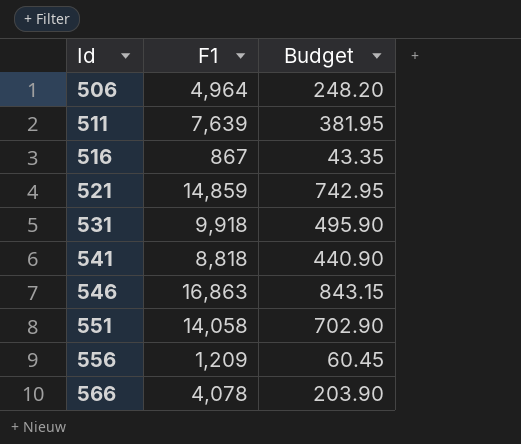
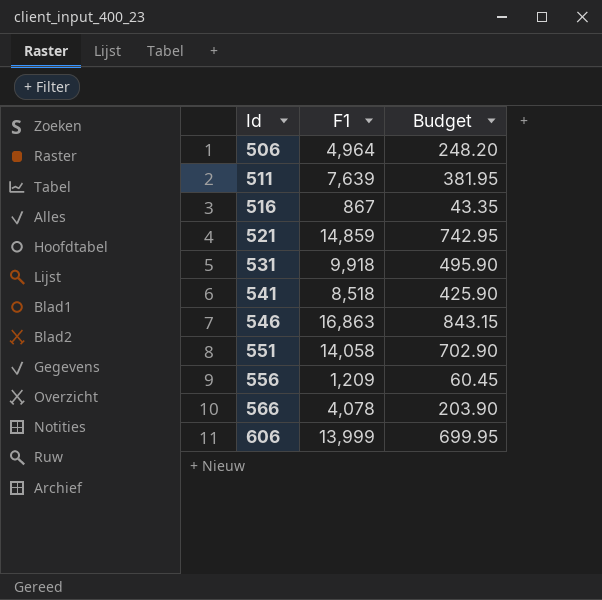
541 | F1: 8,818 -> 8,518
541 | Budget: 440.90 -> 425.90
row 606: none -> 13,999 | 699.95

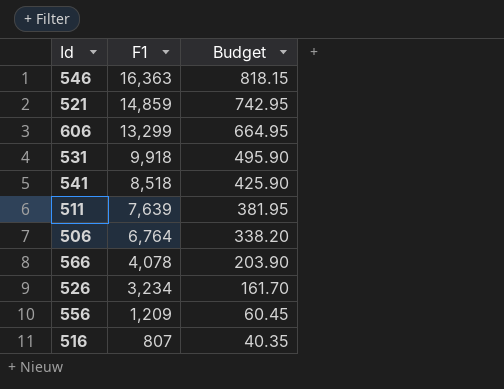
row order: Id ascending -> F1 descending
row 551: 14,058 | 702.90 -> none
546 | F1: 16,863 -> 16,363
546 | Budget: 843.15 -> 818.15
606 | F1: 13,999 -> 13,299
606 | Budget: 699.95 -> 664.95
506 | F1: 4,964 -> 6,764
506 | Budget: 248.20 -> 338.20
row 526: none -> 3,234 | 161.70
516 | F1: 867 -> 807
516 | Budget: 43.35 -> 40.35

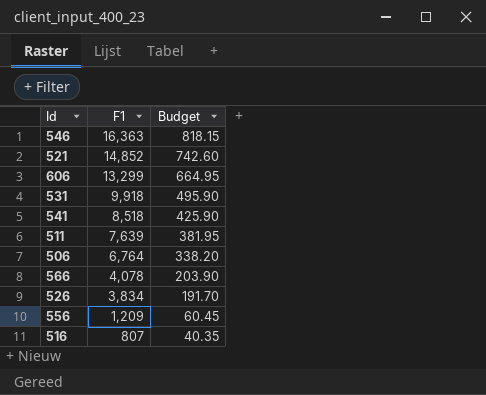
521 | F1: 14,859 -> 14,852
521 | Budget: 742.95 -> 742.60
526 | F1: 3,234 -> 3,834
526 | Budget: 161.70 -> 191.70

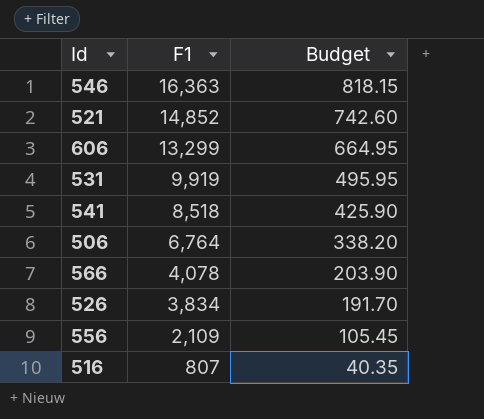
row 511: 7,639 | 381.95 -> none
531 | F1: 9,918 -> 9,919
531 | Budget: 495.90 -> 495.95
556 | F1: 1,209 -> 2,109
556 | Budget: 60.45 -> 105.45

